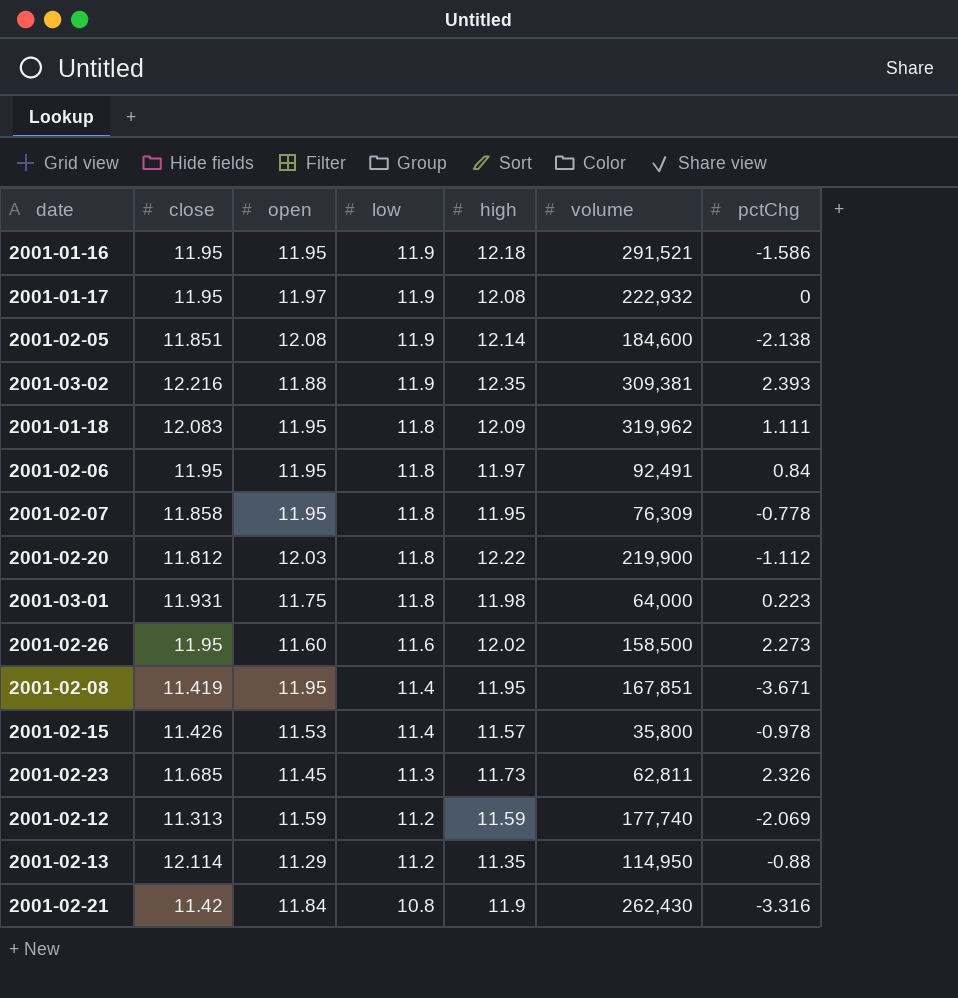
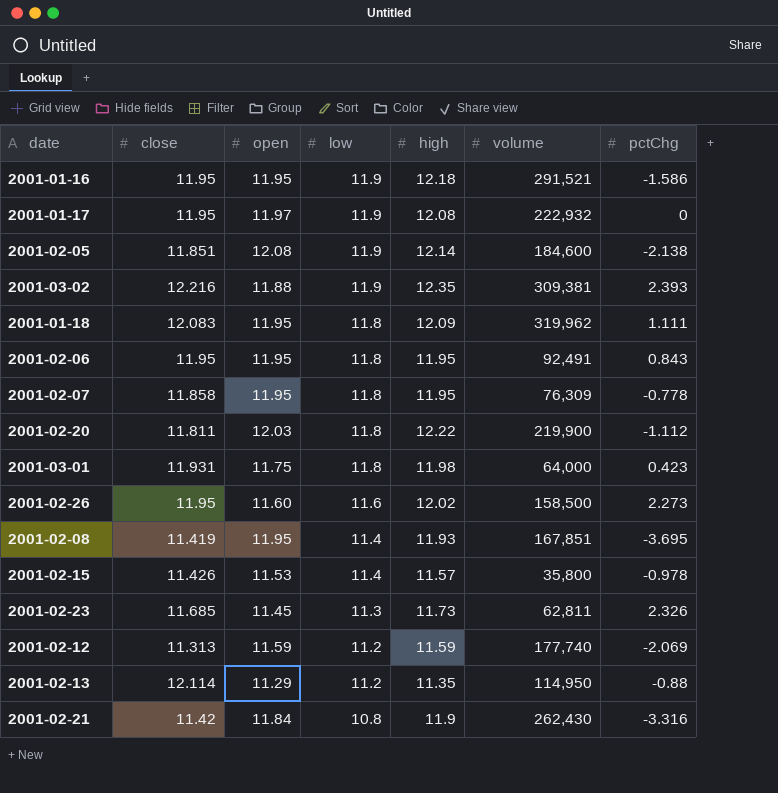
2001-02-06 | high: 11.97 -> 11.95
2001-02-06 | pctChg: 0.84 -> 0.843
2001-02-20 | close: 11.812 -> 11.811
2001-03-01 | pctChg: 0.223 -> 0.423
2001-02-08 | high: 11.95 -> 11.93
2001-02-08 | pctChg: -3.671 -> -3.695

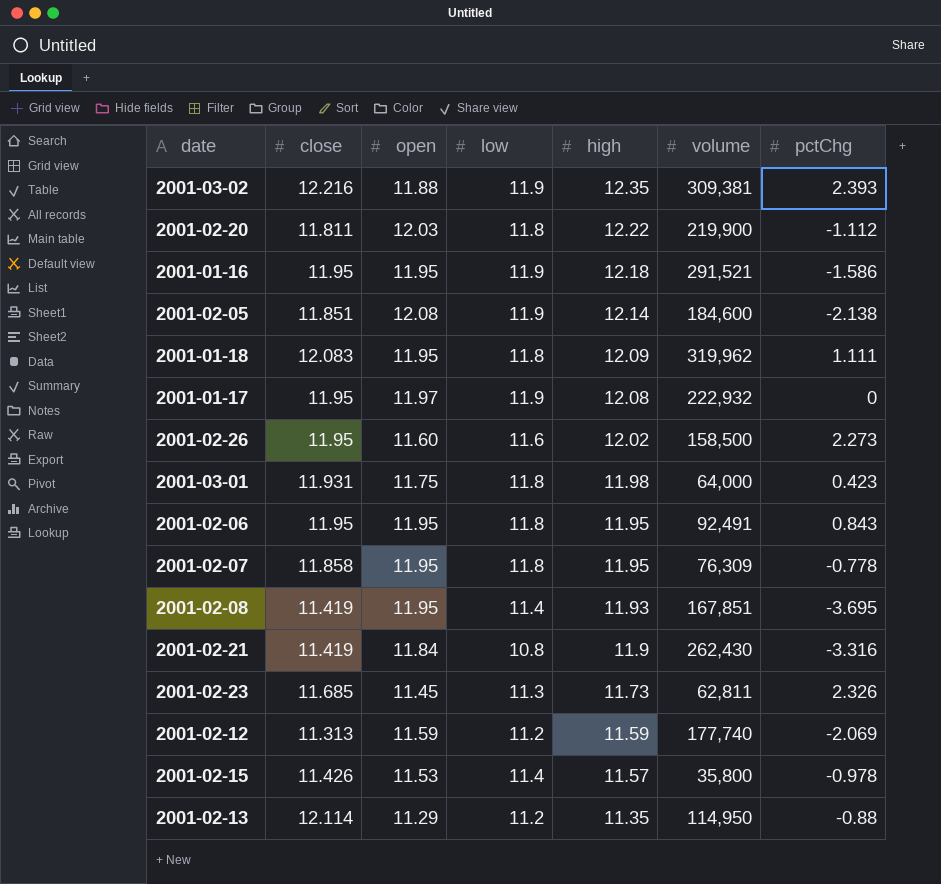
row order: low descending -> high descending
2001-02-21 | close: 11.42 -> 11.419

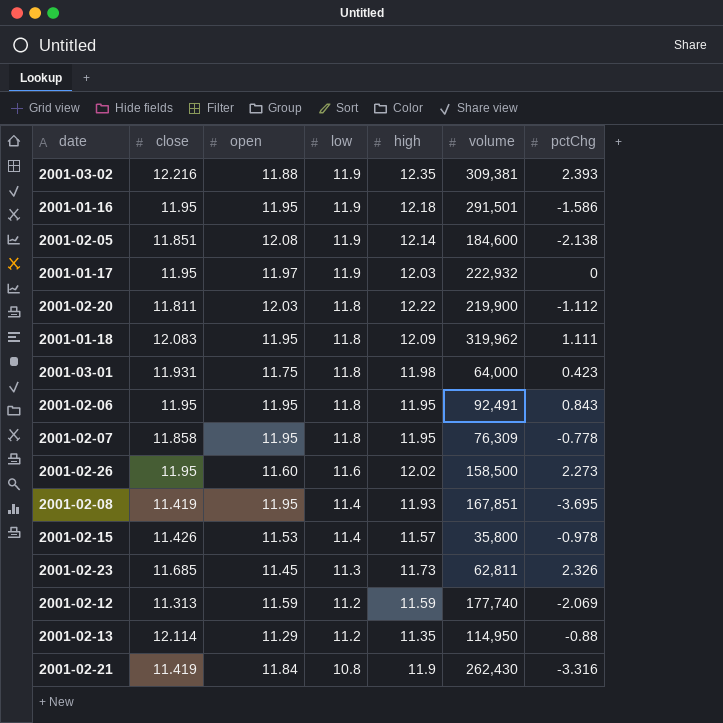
row order: high descending -> low descending
2001-01-16 | volume: 291,521 -> 291,501
2001-01-17 | high: 12.08 -> 12.03

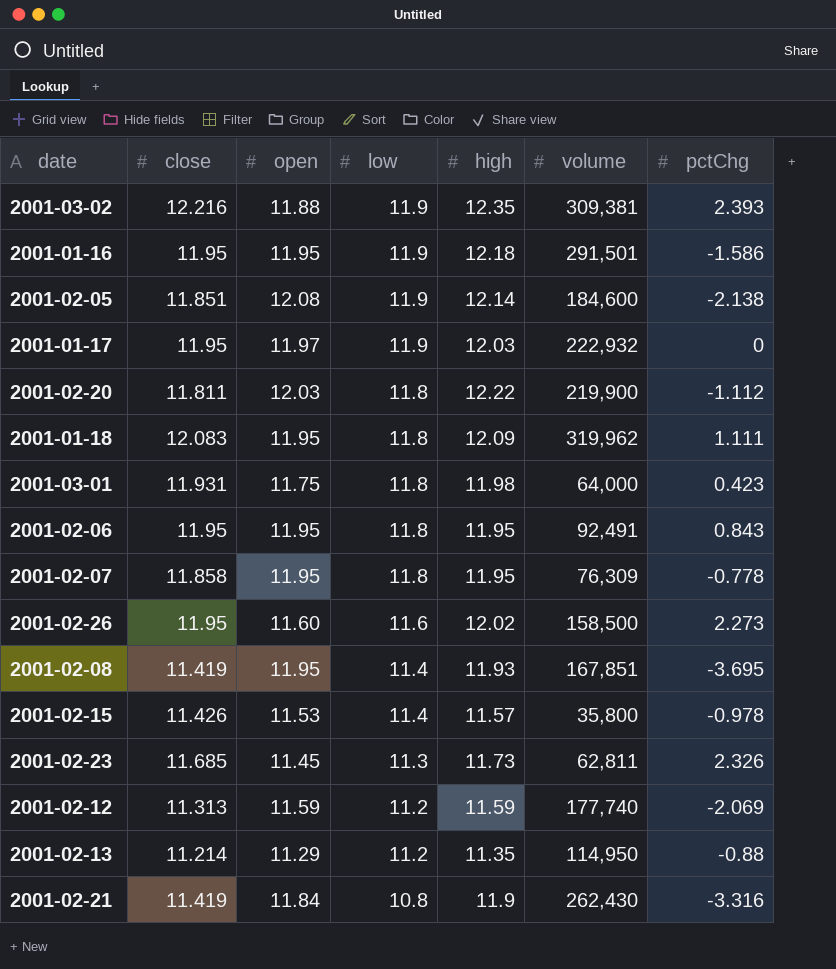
2001-02-13 | close: 12.114 -> 11.214

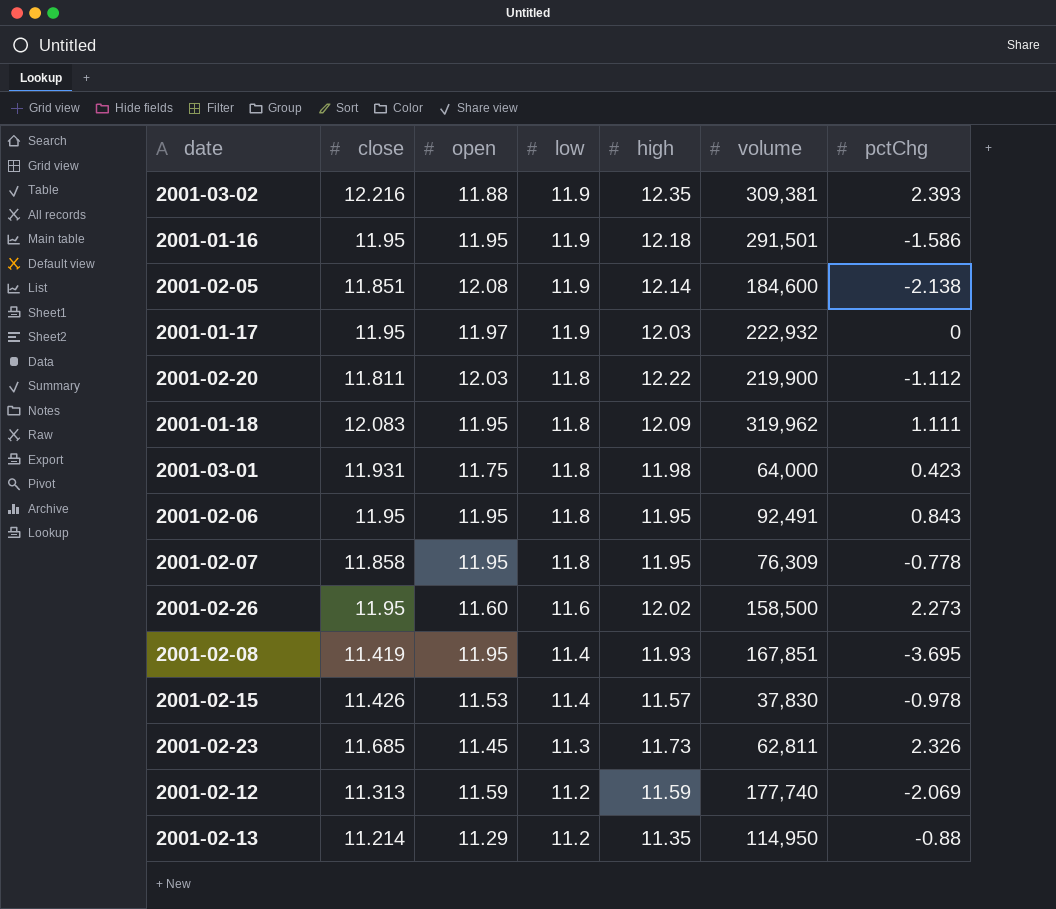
row 2001-02-21: 11.419 | 11.84 | 10.8 | 11.9 | 262,430 | -3.316 -> none
2001-02-15 | volume: 35,800 -> 37,830

